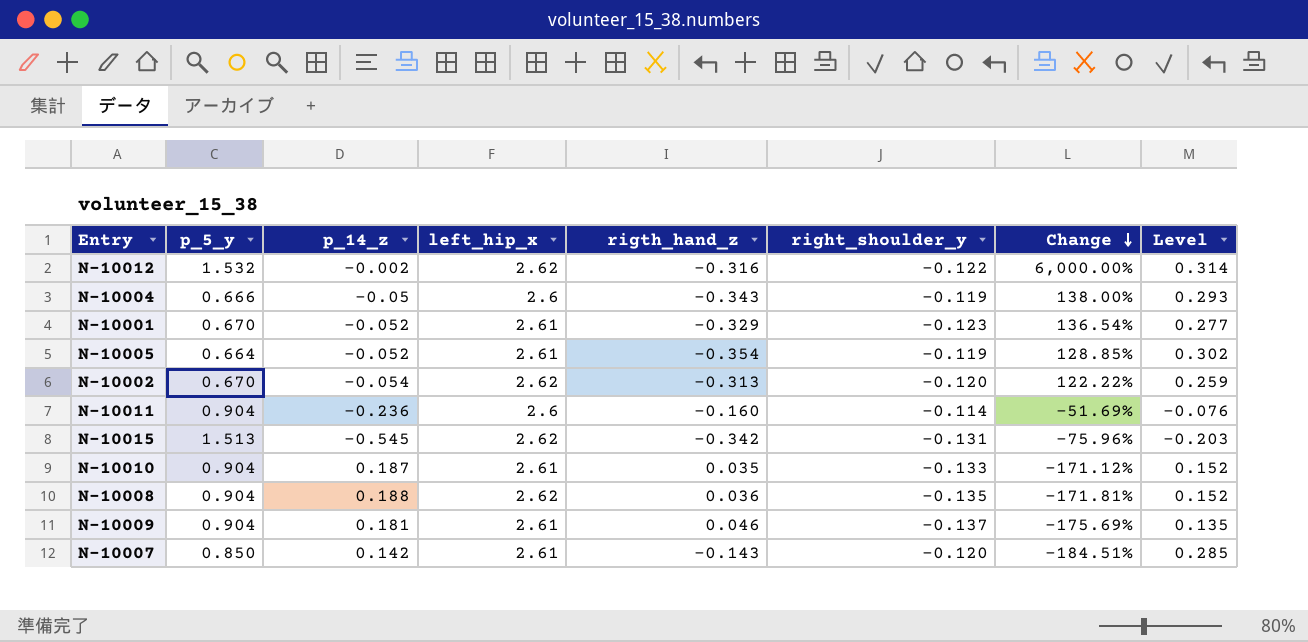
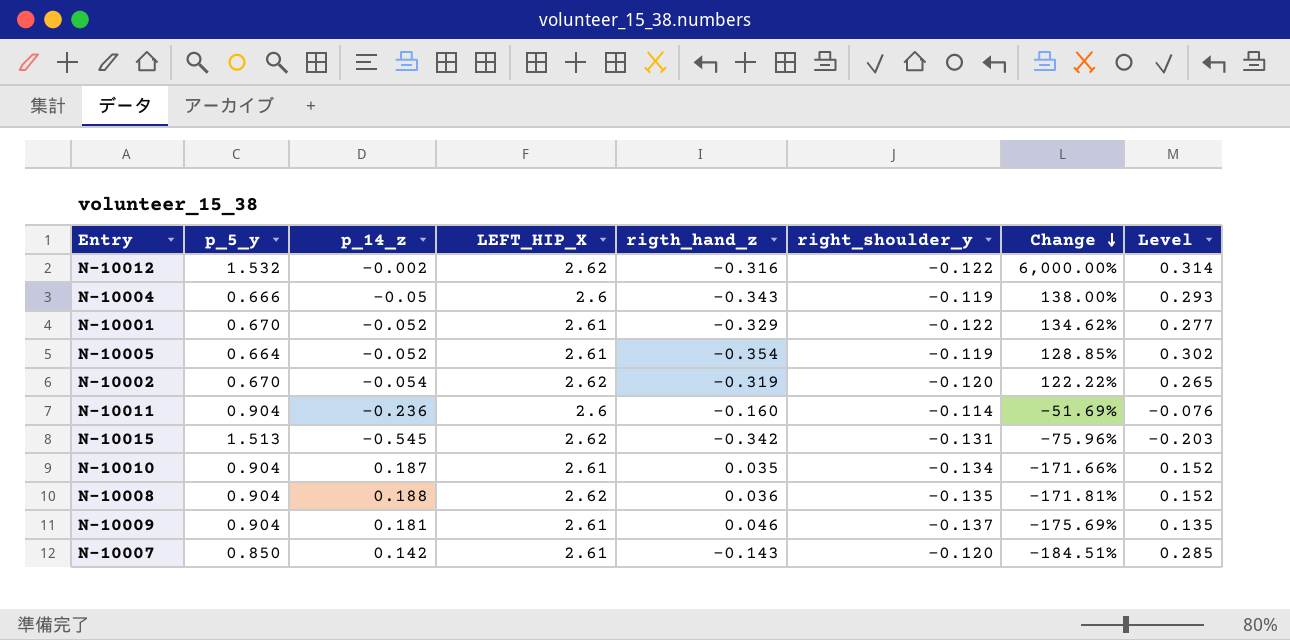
column name: left_hip_x -> LEFT_HIP_X
N-10001 | right_shoulder_y: -0.123 -> -0.122
N-10001 | Change: 136.54% -> 134.62%
N-10002 | rigth_hand_z: -0.313 -> -0.319
N-10002 | Level: 0.259 -> 0.265
N-10010 | right_shoulder_y: -0.133 -> -0.134
N-10010 | Change: -171.12% -> -171.66%

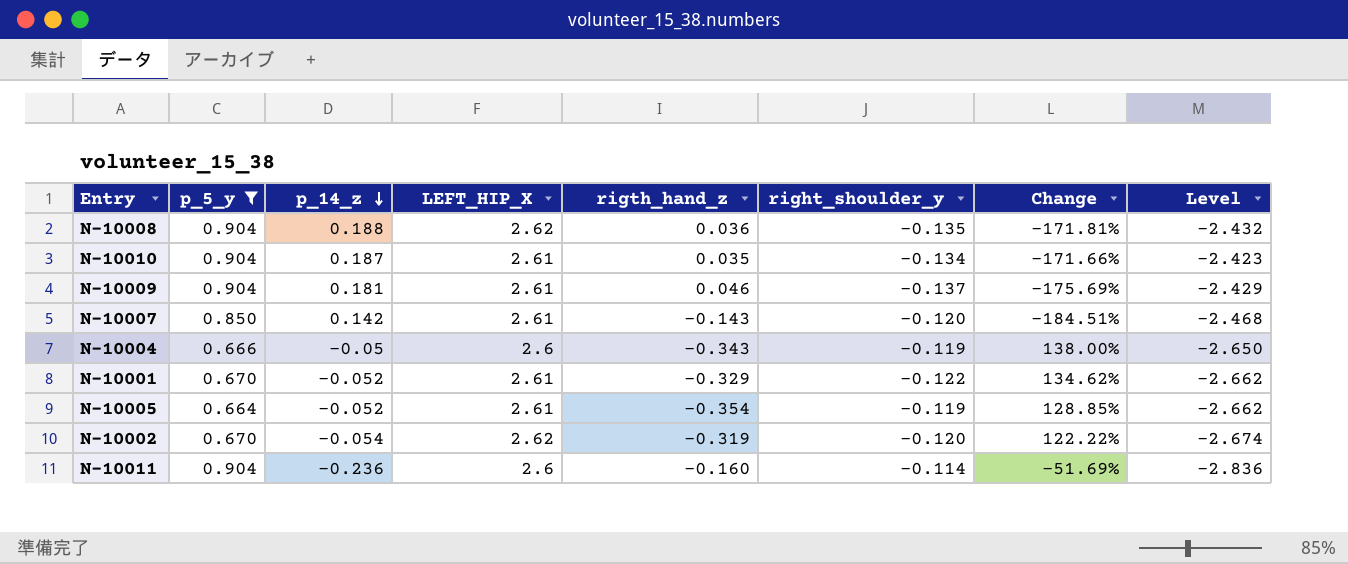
filter: none -> p_5_y <= 0.904
row order: Change descending -> p_14_z descending
column Level | formula: [p_14_z] - [rigth_hand_z] -> [p_14_z] - [LEFT_HIP_X]

